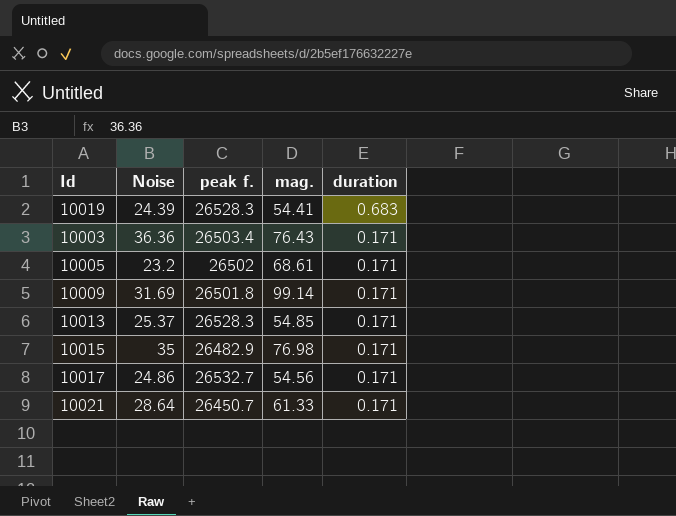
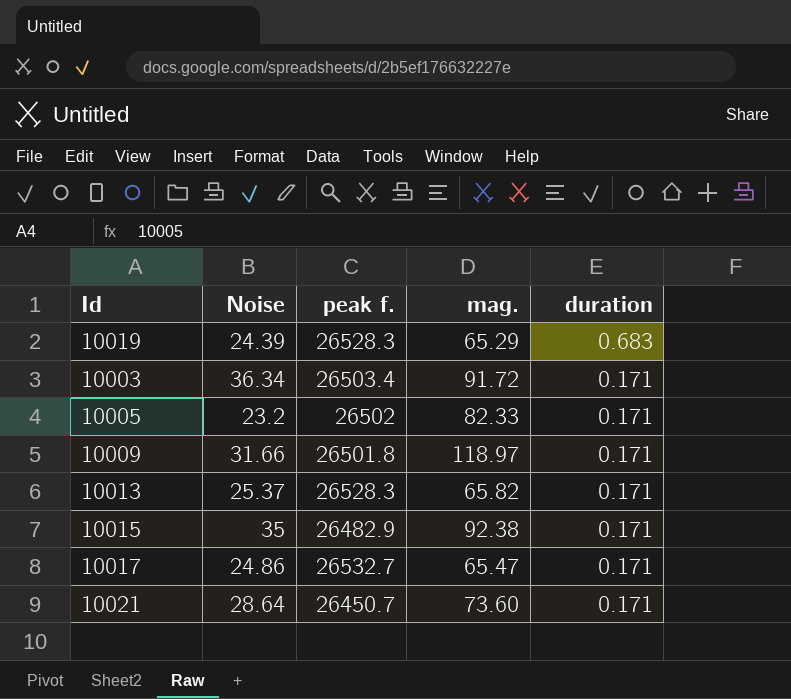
10019 | mag.: 54.41 -> 65.29
10003 | Noise: 36.36 -> 36.34
10003 | mag.: 76.43 -> 91.72
10005 | mag.: 68.61 -> 82.33
10009 | Noise: 31.69 -> 31.66
10009 | mag.: 99.14 -> 118.97
10013 | mag.: 54.85 -> 65.82
10015 | mag.: 76.98 -> 92.38
10017 | mag.: 54.56 -> 65.47
10021 | mag.: 61.33 -> 73.60

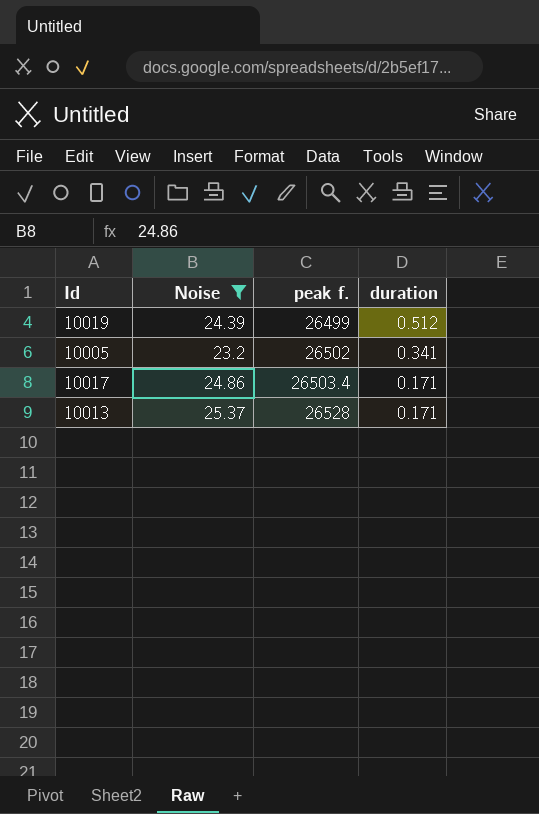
filter: none -> Noise <= 25.37
row order: duration descending -> peak f. ascending
column mag. | position: 4 -> none
10019 | peak f.: 26528.3 -> 26499
10019 | duration: 0.683 -> 0.512
10005 | duration: 0.171 -> 0.341
10017 | peak f.: 26532.7 -> 26503.4
10013 | peak f.: 26528.3 -> 26528

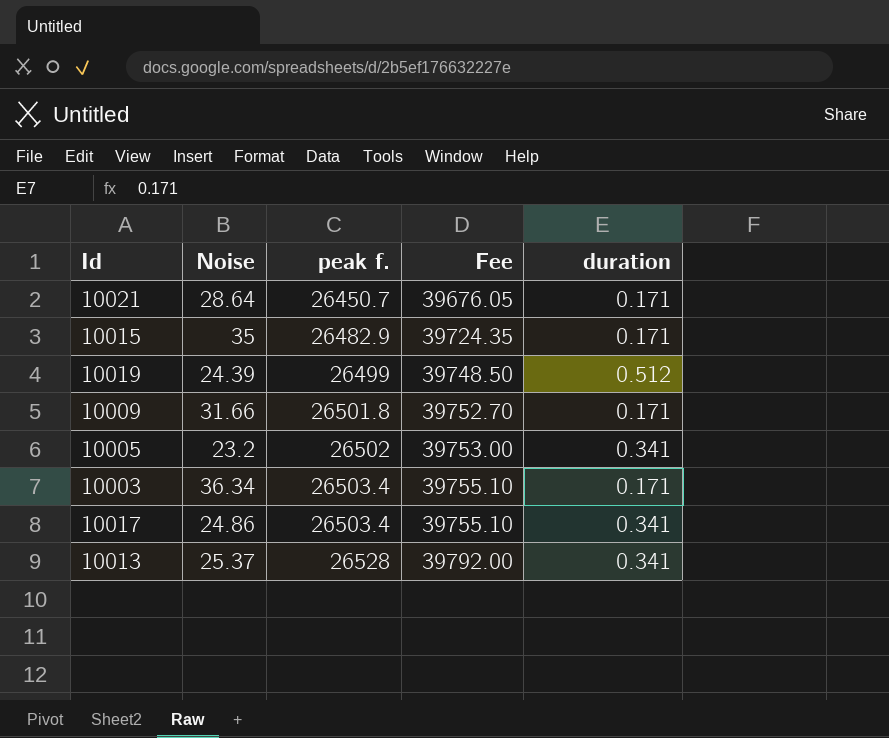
filter: Noise <= 25.37 -> none
column Fee | formula: none -> [peak f.] * 1.5
10017 | duration: 0.171 -> 0.341
10013 | duration: 0.171 -> 0.341

